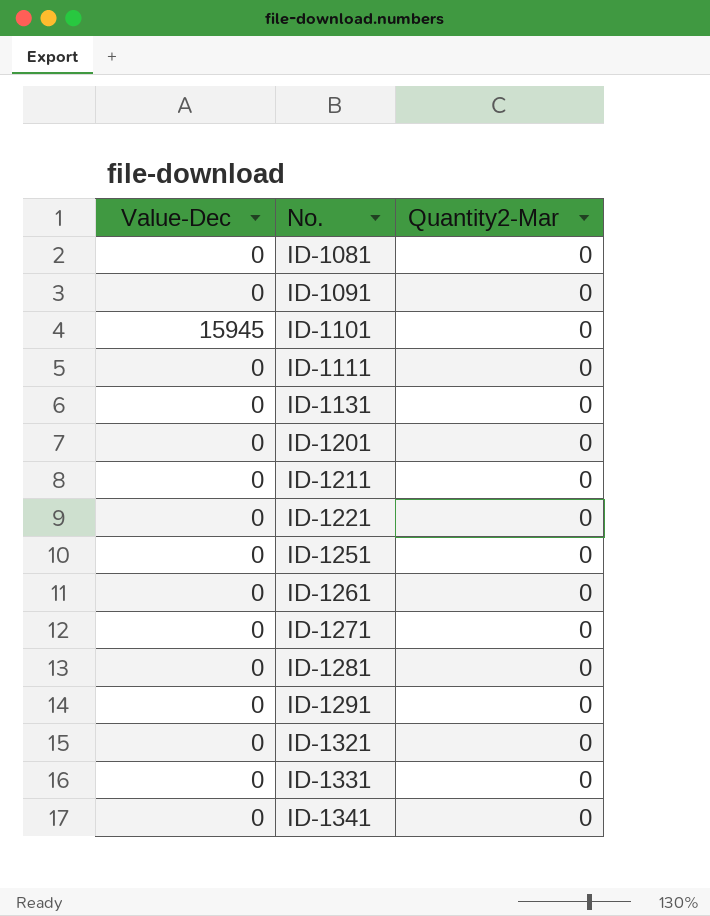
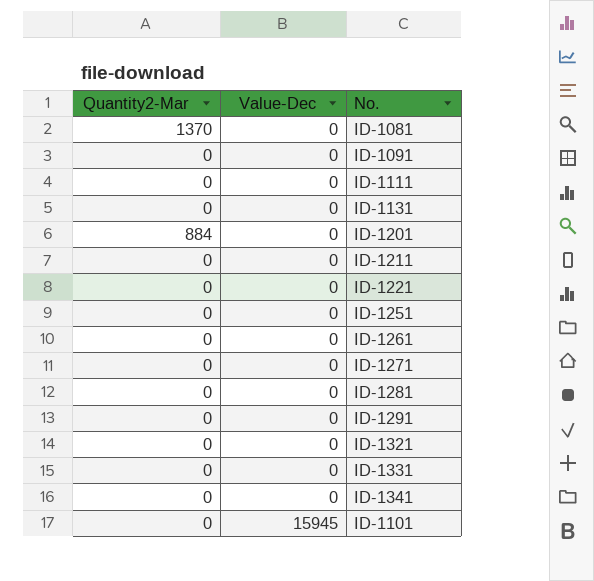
row order: No. ascending -> Value-Dec ascending
column Quantity2-Mar | position: 3 -> 1
ID-1081 | Quantity2-Mar: 0 -> 1370
ID-1201 | Quantity2-Mar: 0 -> 884

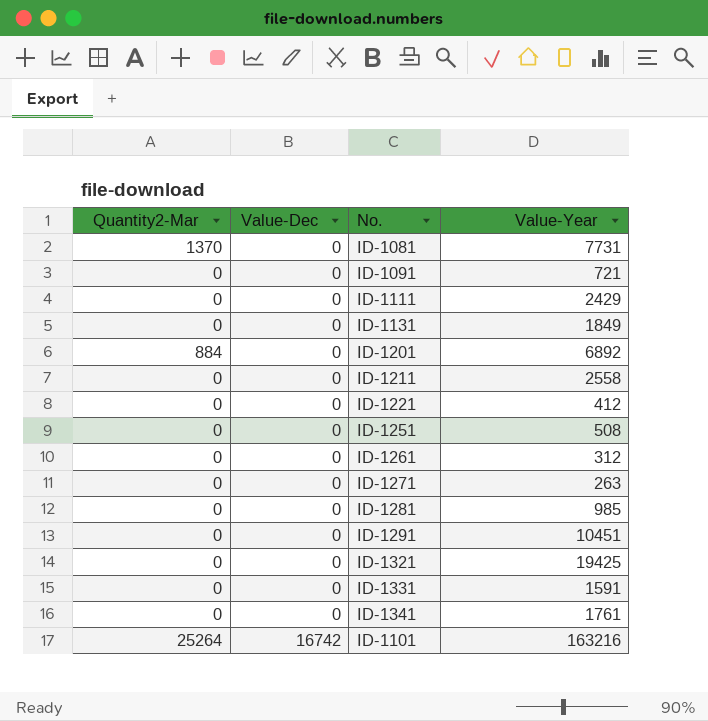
column Value-Year | position: none -> 4
ID-1101 | Quantity2-Mar: 0 -> 25264
ID-1101 | Value-Dec: 15945 -> 16742

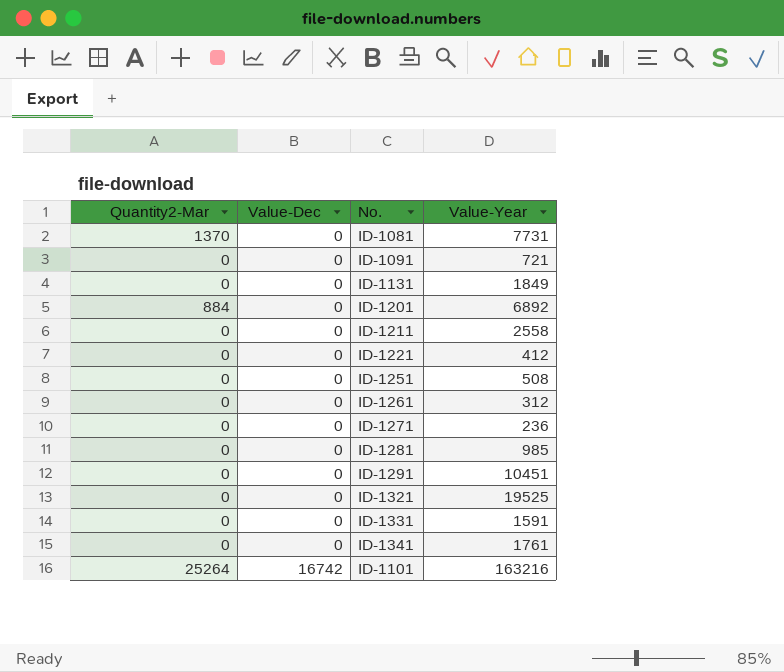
row ID-1111: 0 | 0 | 2429 -> none
ID-1271 | Value-Year: 263 -> 236
ID-1321 | Value-Year: 19425 -> 19525

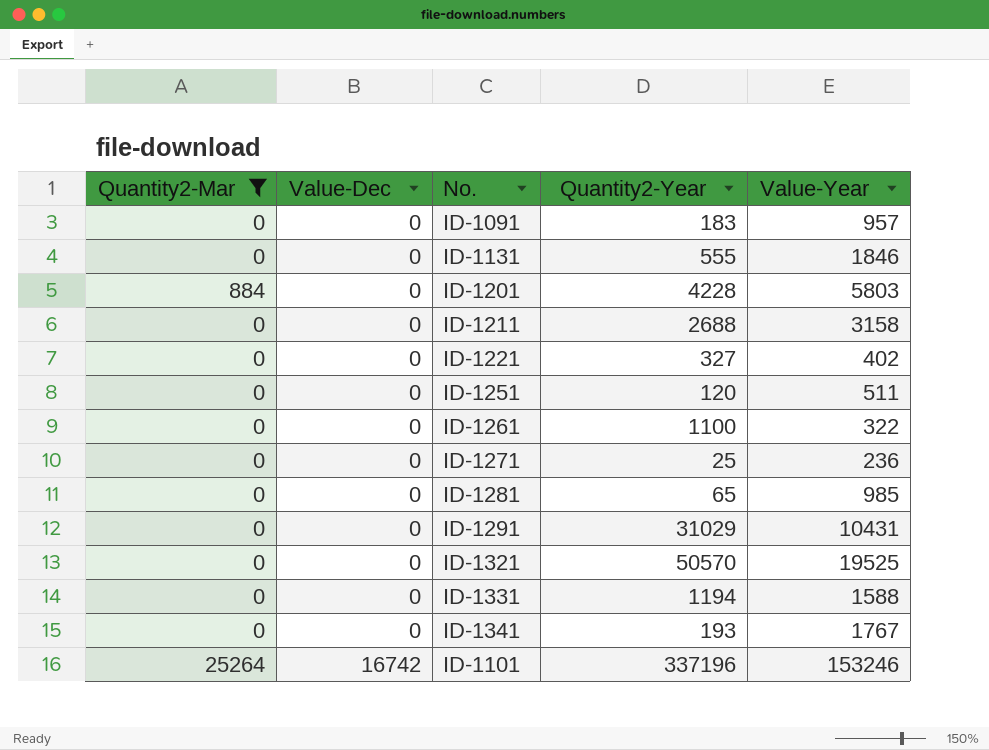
filter: none -> Quantity2-Mar != 1370
column Quantity2-Year | position: none -> 4
ID-1091 | Value-Year: 721 -> 957
ID-1131 | Value-Year: 1849 -> 1846
ID-1201 | Value-Year: 6892 -> 5803
ID-1211 | Value-Year: 2558 -> 3158
ID-1221 | Value-Year: 412 -> 402
ID-1251 | Value-Year: 508 -> 511
ID-1261 | Value-Year: 312 -> 322
ID-1291 | Value-Year: 10451 -> 10431
ID-1331 | Value-Year: 1591 -> 1588
ID-1341 | Value-Year: 1761 -> 1767
ID-1101 | Value-Year: 163216 -> 153246

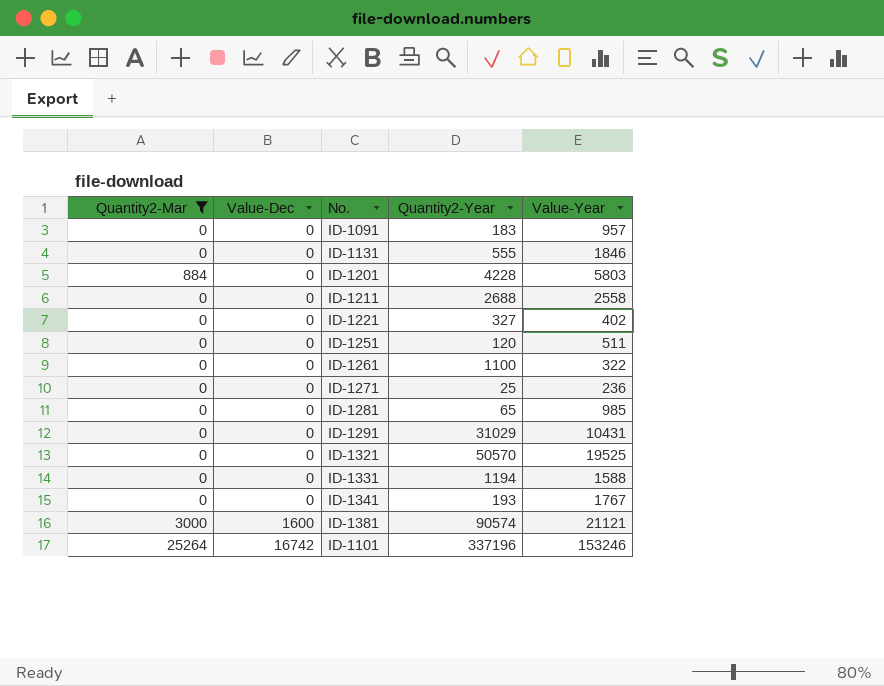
ID-1211 | Value-Year: 3158 -> 2558
row ID-1381: none -> 3000 | 1600 | 90574 | 21121

